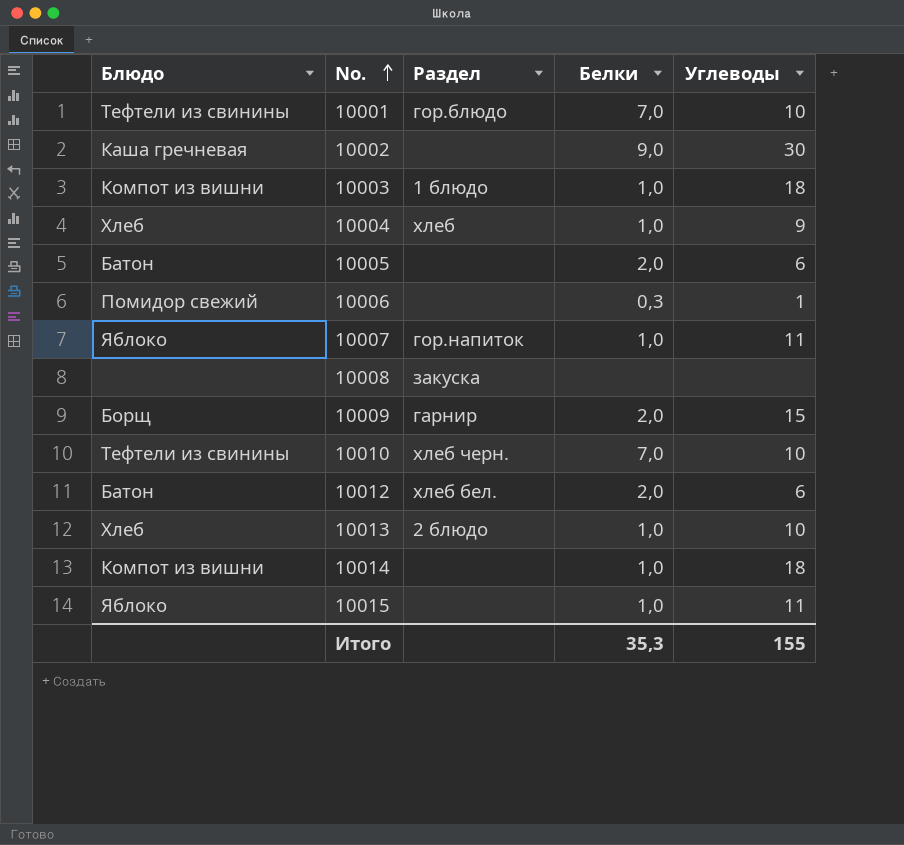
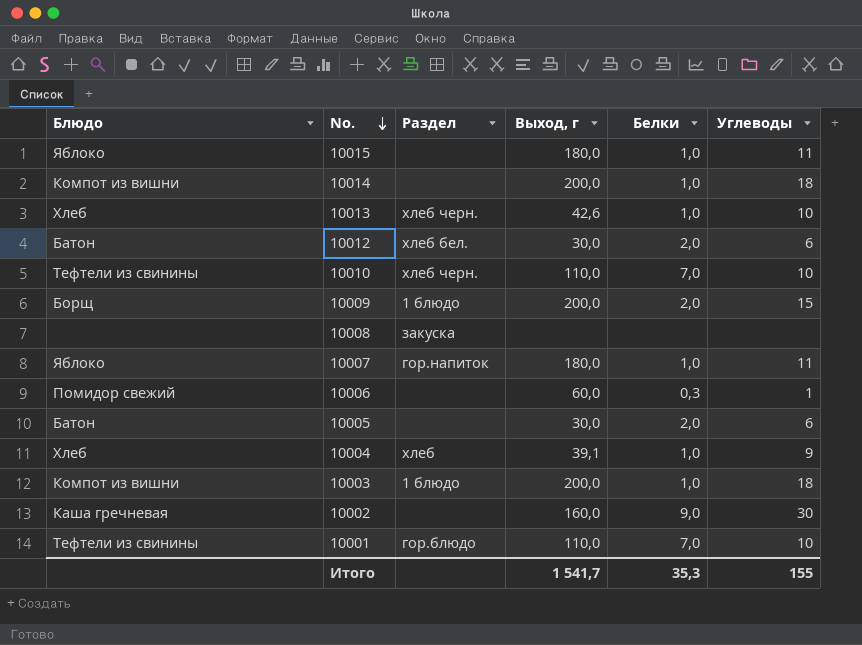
row order: No. ascending -> No. descending
column Выход, г | position: none -> 4
10013 | Раздел: 2 блюдо -> хлеб черн.
10009 | Раздел: гарнир -> 1 блюдо

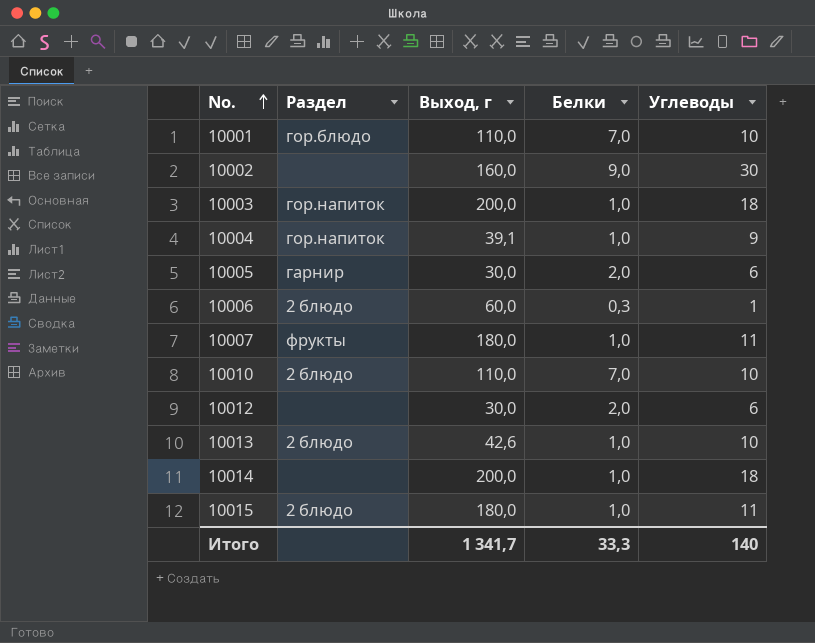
row order: No. descending -> No. ascending
column Блюдо | position: 1 -> none
row 10009: Борщ | 1 блюдо | 200,0 | 2,0 | 15 -> none
row 10008: none | закуска | none | none | none -> none
10003 | Раздел: 1 блюдо -> гор.напиток
10004 | Раздел: хлеб -> гор.напиток
10005 | Раздел: none -> гарнир
10006 | Раздел: none -> 2 блюдо
10007 | Раздел: гор.напиток -> фрукты
10010 | Раздел: хлеб черн. -> 2 блюдо
10012 | Раздел: хлеб бел. -> none
10013 | Раздел: хлеб черн. -> 2 блюдо
10015 | Раздел: none -> 2 блюдо
Итого | Выход, г: 1 541,7 -> 1 341,7
Итого | Белки: 35,3 -> 33,3
Итого | Углеводы: 155 -> 140

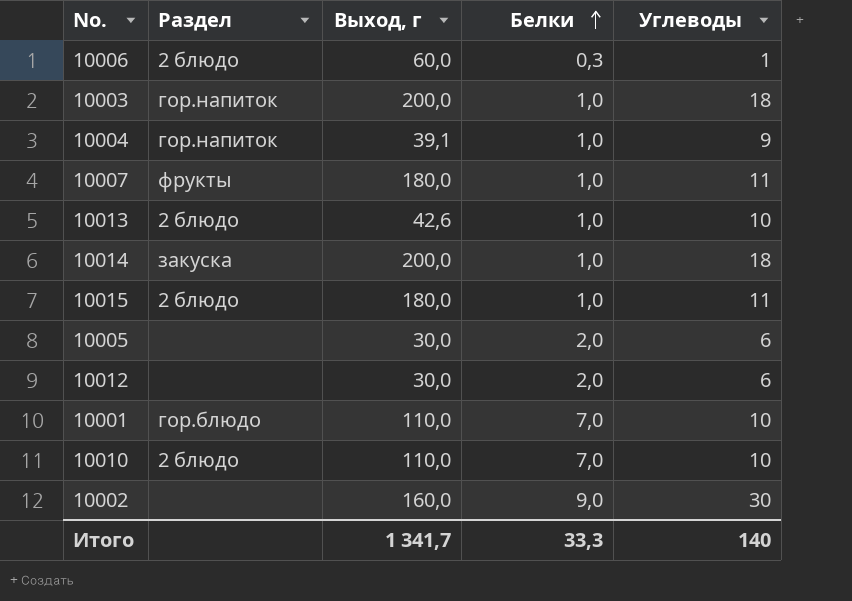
row order: No. ascending -> Белки ascending
10014 | Раздел: none -> закуска
10005 | Раздел: гарнир -> none

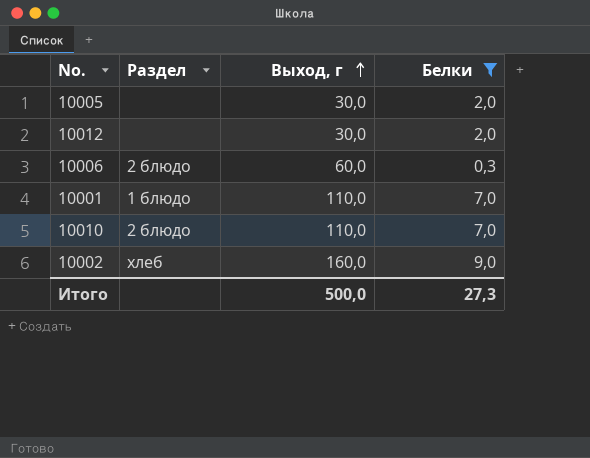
filter: none -> Белки != 1,0
row order: Белки ascending -> Выход, г ascending
column Углеводы | position: 5 -> none
10001 | Раздел: гор.блюдо -> 1 блюдо
10002 | Раздел: none -> хлеб
Итого | Выход, г: 1 341,7 -> 500,0
Итого | Белки: 33,3 -> 27,3

